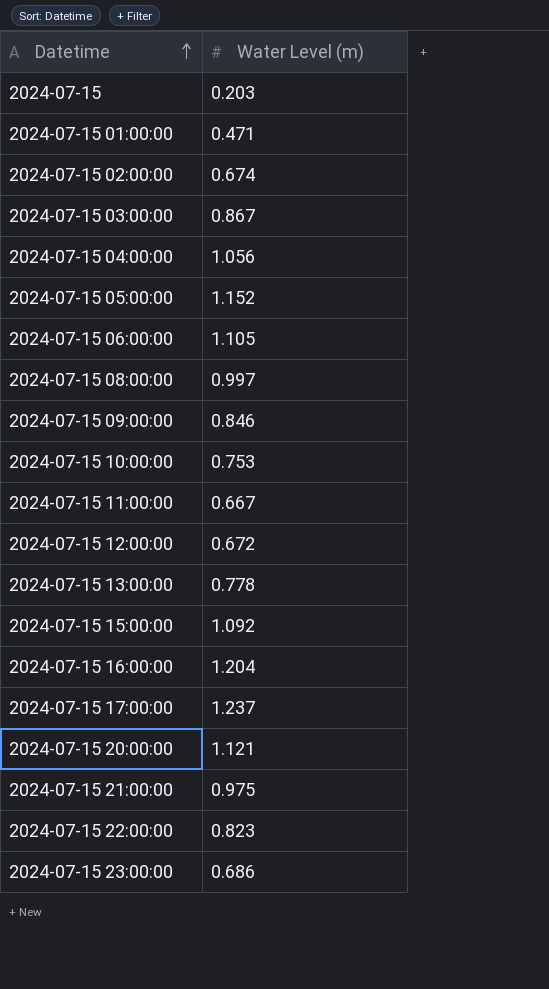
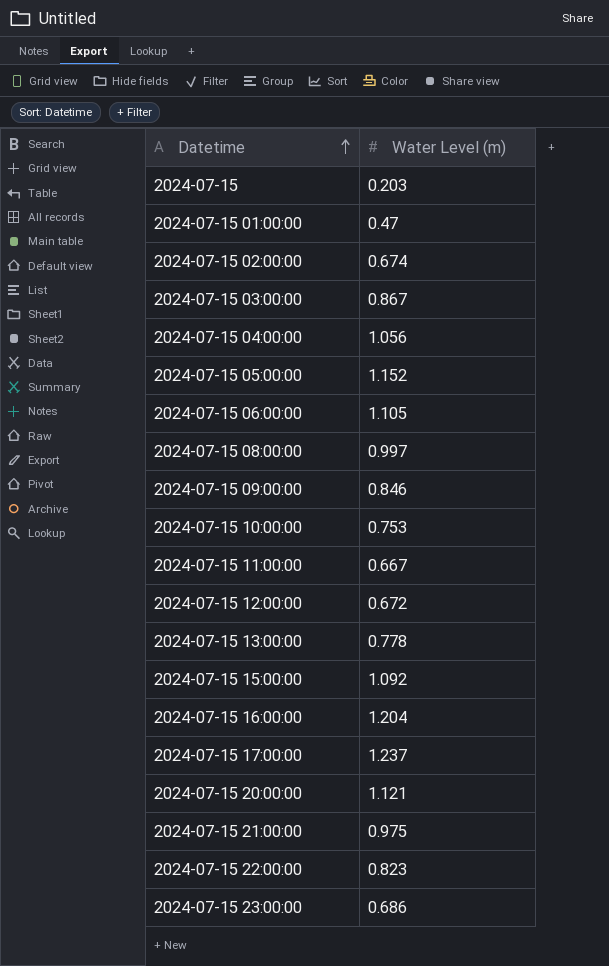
2024-07-15 01:00:00 | Water Level (m): 0.471 -> 0.47

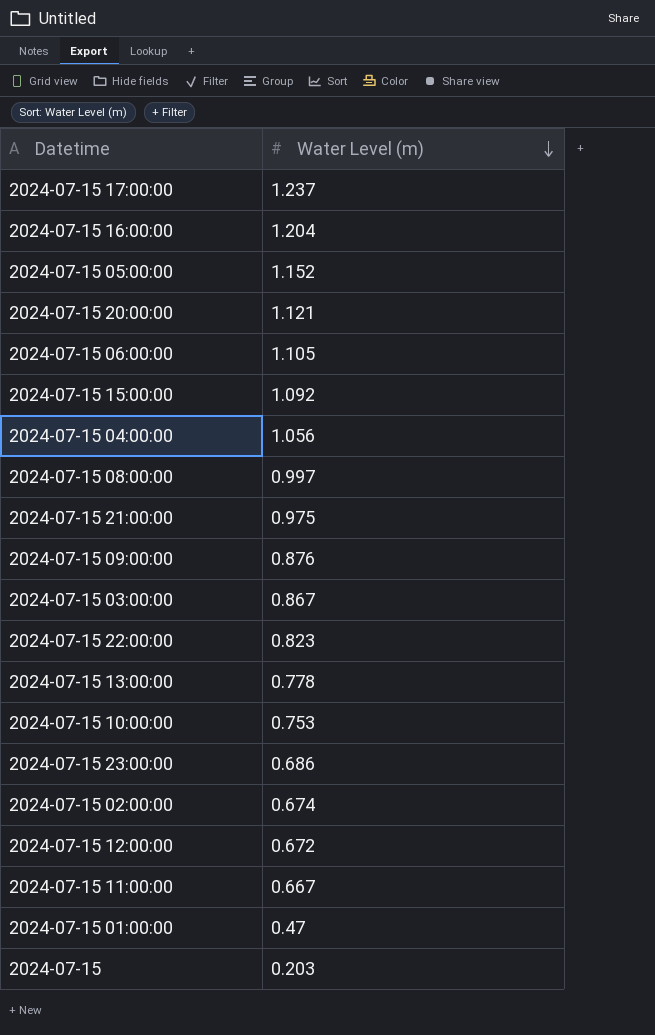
row order: Datetime ascending -> Water Level (m) descending
2024-07-15 09:00:00 | Water Level (m): 0.846 -> 0.876

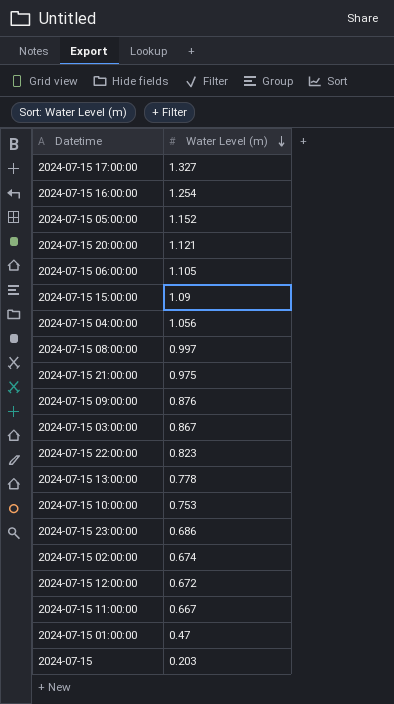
2024-07-15 17:00:00 | Water Level (m): 1.237 -> 1.327
2024-07-15 16:00:00 | Water Level (m): 1.204 -> 1.254
2024-07-15 15:00:00 | Water Level (m): 1.092 -> 1.09

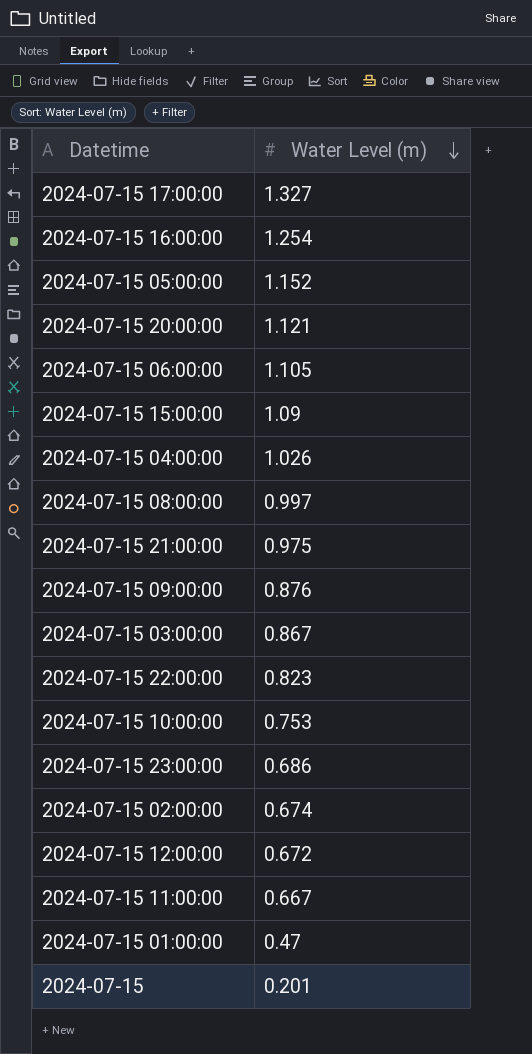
row 2024-07-15 13:00:00: 0.778 -> none
2024-07-15 04:00:00 | Water Level (m): 1.056 -> 1.026
2024-07-15 | Water Level (m): 0.203 -> 0.201

